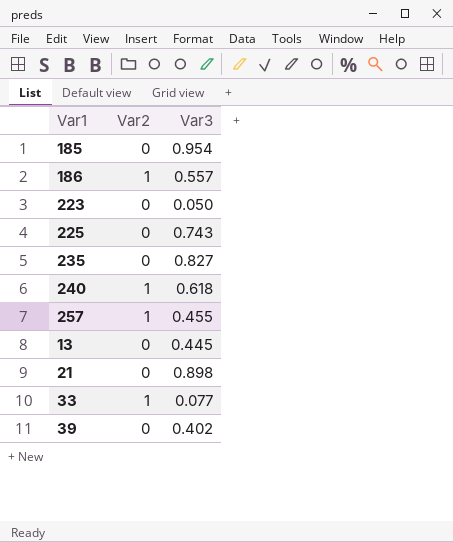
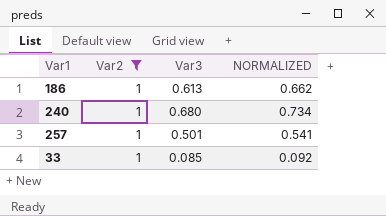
filter: none -> Var2 = 1
column NORMALIZED | formula: none -> [Var3] * 1.08
186 | Var3: 0.557 -> 0.613
240 | Var3: 0.618 -> 0.680
257 | Var3: 0.455 -> 0.501
33 | Var3: 0.077 -> 0.085

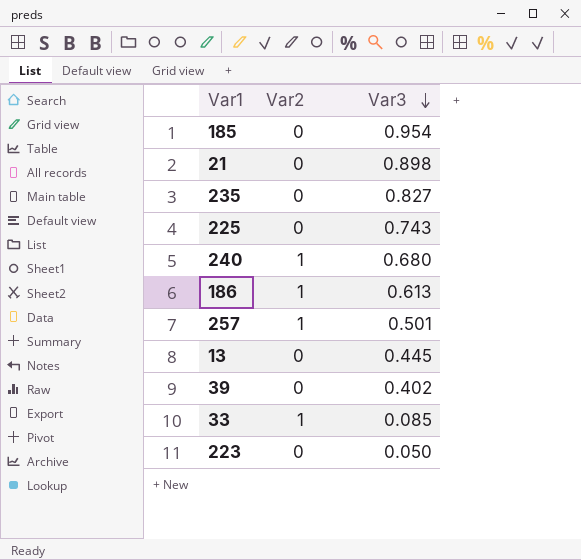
filter: Var2 = 1 -> none
row order: none -> Var3 descending
column NORMALIZED | formula: [Var3] * 1.08 -> none

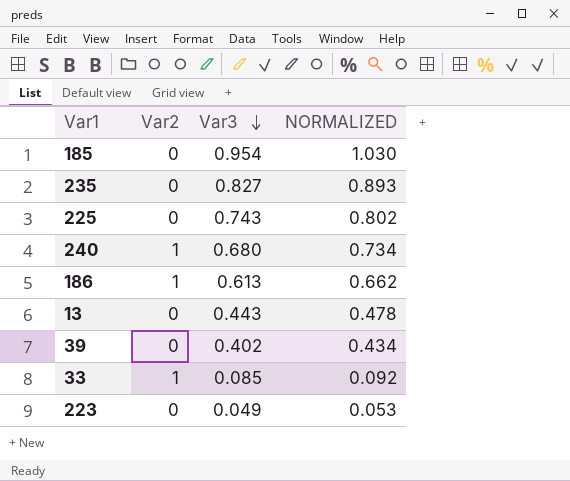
column NORMALIZED | formula: none -> [Var3] * 1.08
row 21: 0 | 0.898 -> none
row 257: 1 | 0.501 -> none
13 | Var3: 0.445 -> 0.443
223 | Var3: 0.050 -> 0.049

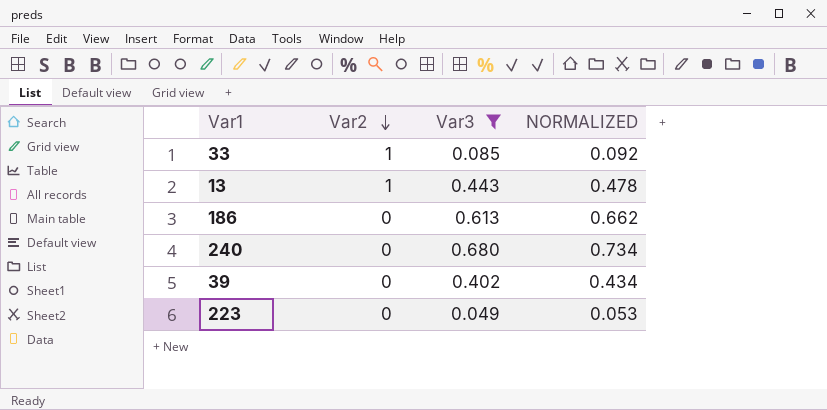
filter: none -> Var3 <= 0.680
row order: Var3 descending -> Var2 descending
13 | Var2: 0 -> 1
186 | Var2: 1 -> 0
240 | Var2: 1 -> 0

